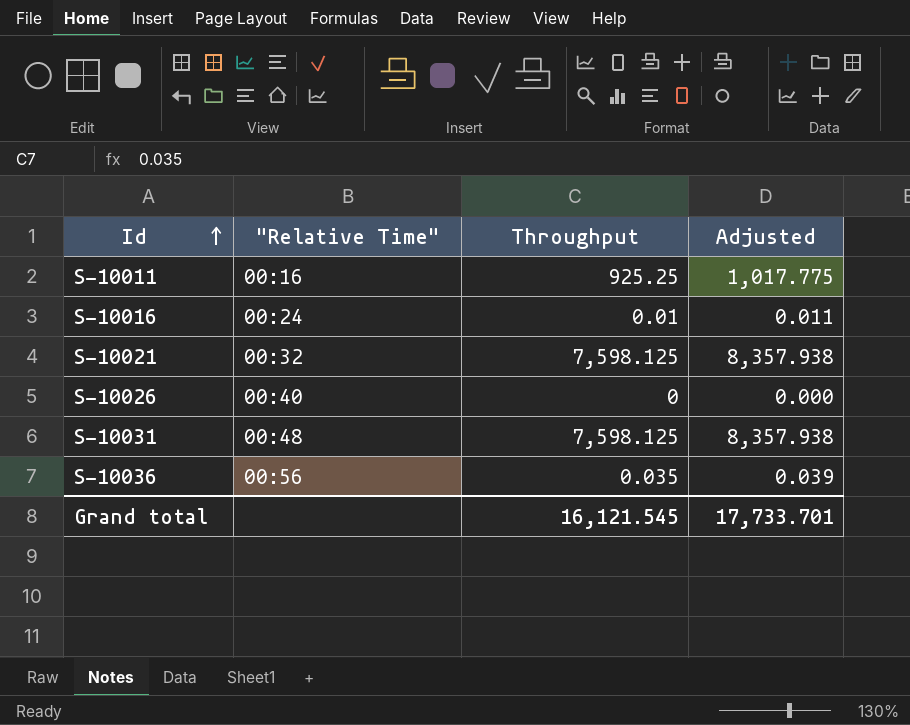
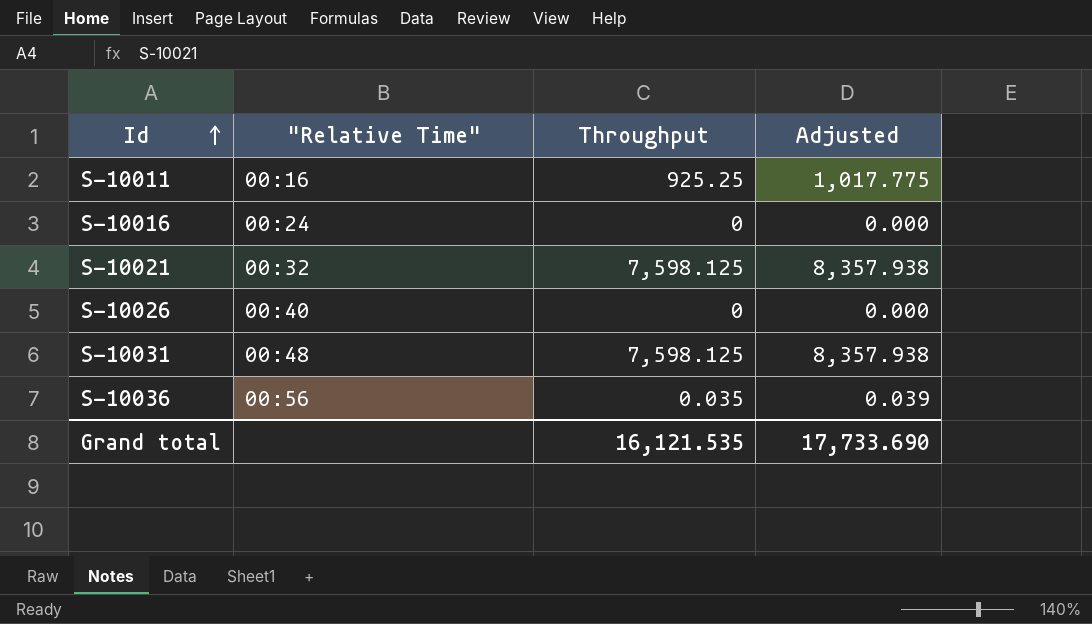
S-10016 | Throughput: 0.01 -> 0
S-10016 | Adjusted: 0.011 -> 0.000
Grand total | Throughput: 16,121.545 -> 16,121.535
Grand total | Adjusted: 17,733.701 -> 17,733.690

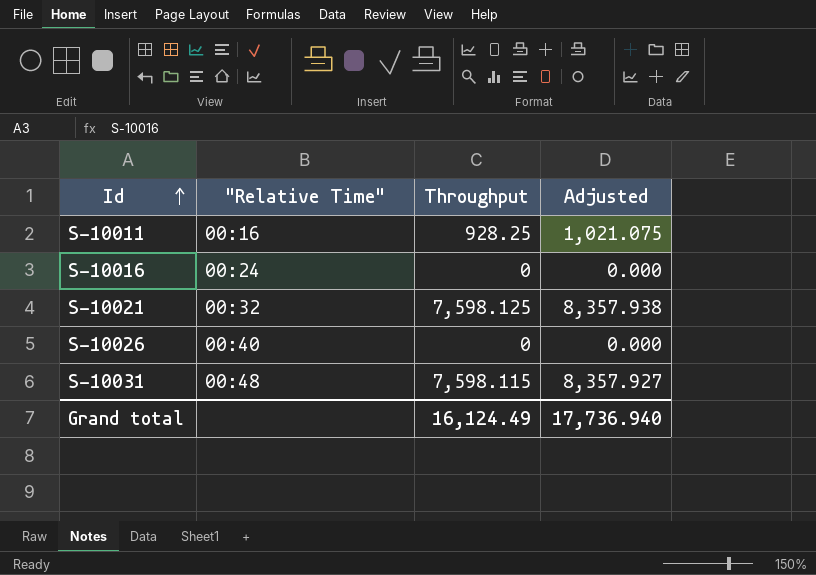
row S-10036: 00:56 | 0.035 | 0.039 -> none
S-10011 | Throughput: 925.25 -> 928.25
S-10011 | Adjusted: 1,017.775 -> 1,021.075
S-10031 | Throughput: 7,598.125 -> 7,598.115
S-10031 | Adjusted: 8,357.938 -> 8,357.927
Grand total | Throughput: 16,121.535 -> 16,124.49
Grand total | Adjusted: 17,733.690 -> 17,736.940

